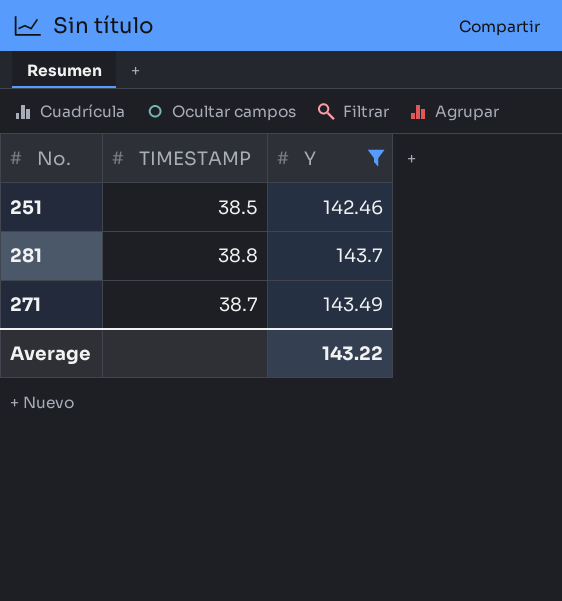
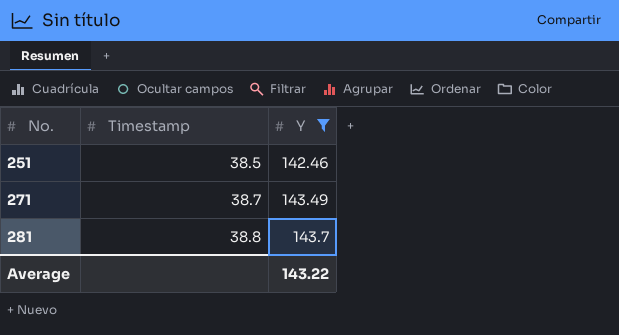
row order: none -> No. ascending
column name: TIMESTAMP -> Timestamp

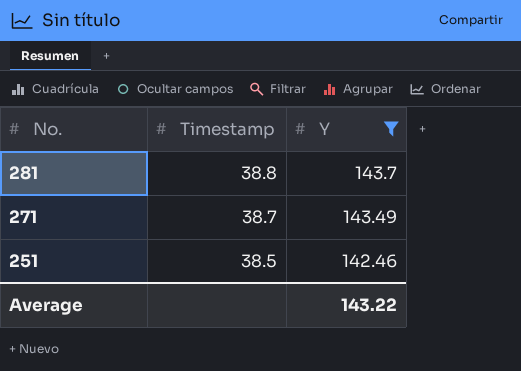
row order: No. ascending -> No. descending

